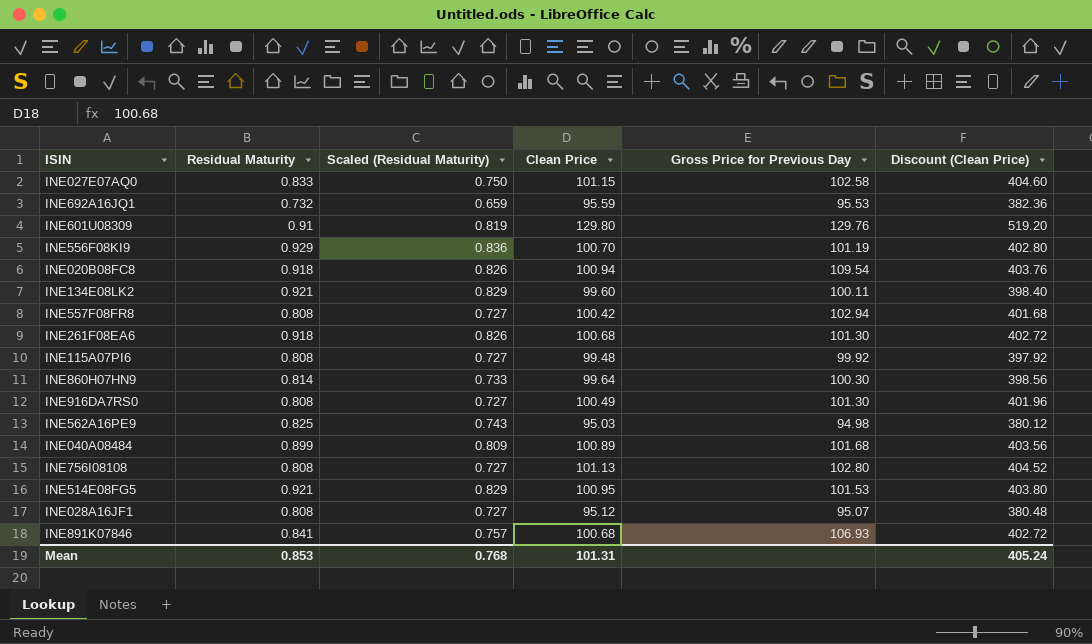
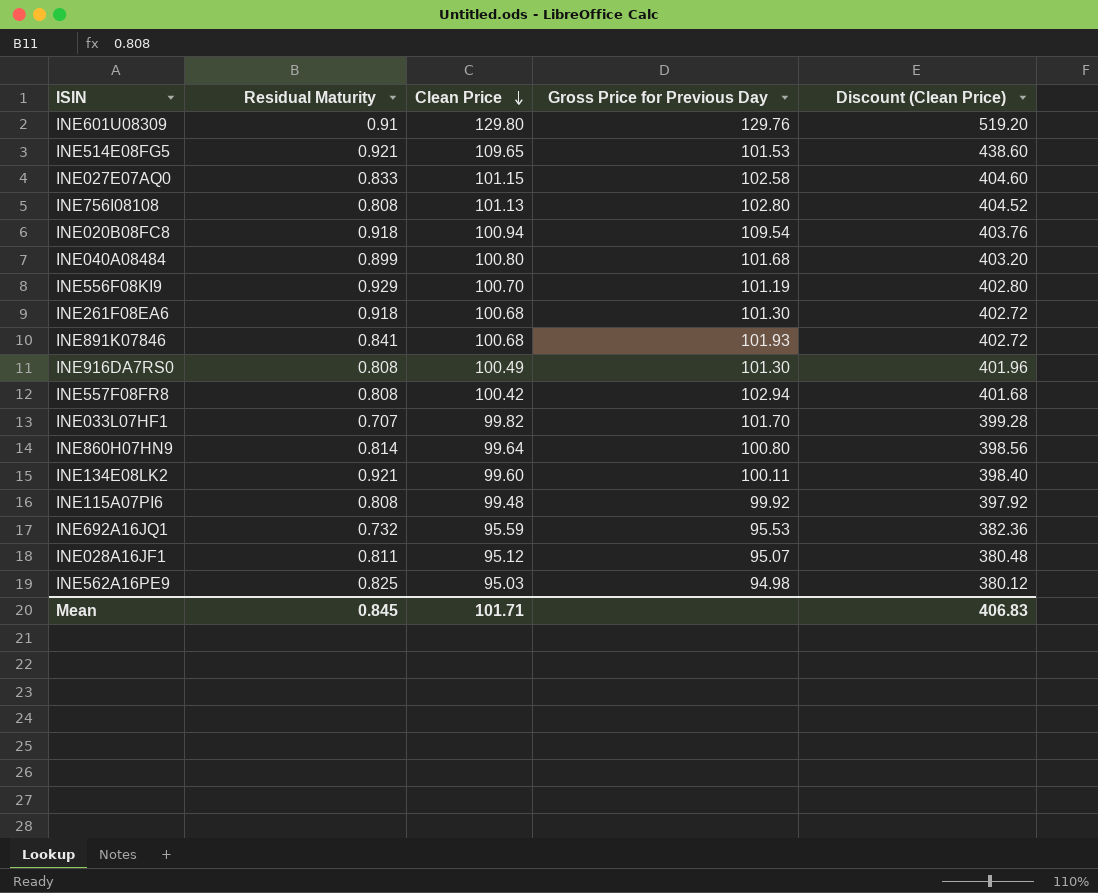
row order: none -> Clean Price descending
column Scaled (Residual Maturity) | formula: [Residual Maturity] * 0.9 -> none
INE514E08FG5 | Clean Price: 100.95 -> 109.65
INE514E08FG5 | Discount (Clean Price): 403.80 -> 438.60
INE040A08484 | Clean Price: 100.89 -> 100.80
INE040A08484 | Discount (Clean Price): 403.56 -> 403.20
INE891K07846 | Gross Price for Previous Day: 106.93 -> 101.93
row INE033L07HF1: none -> 0.707 | 99.82 | 101.70 | 399.28
INE860H07HN9 | Gross Price for Previous Day: 100.30 -> 100.80
INE028A16JF1 | Residual Maturity: 0.808 -> 0.811
Mean | Residual Maturity: 0.853 -> 0.845
Mean | Clean Price: 101.31 -> 101.71
Mean | Discount (Clean Price): 405.24 -> 406.83

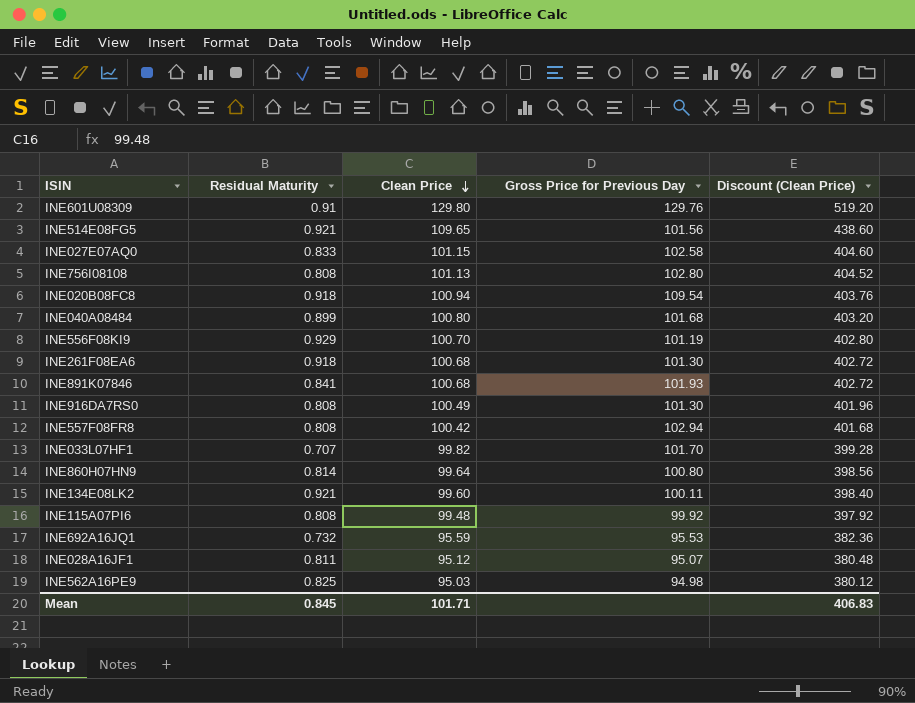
INE514E08FG5 | Gross Price for Previous Day: 101.53 -> 101.56

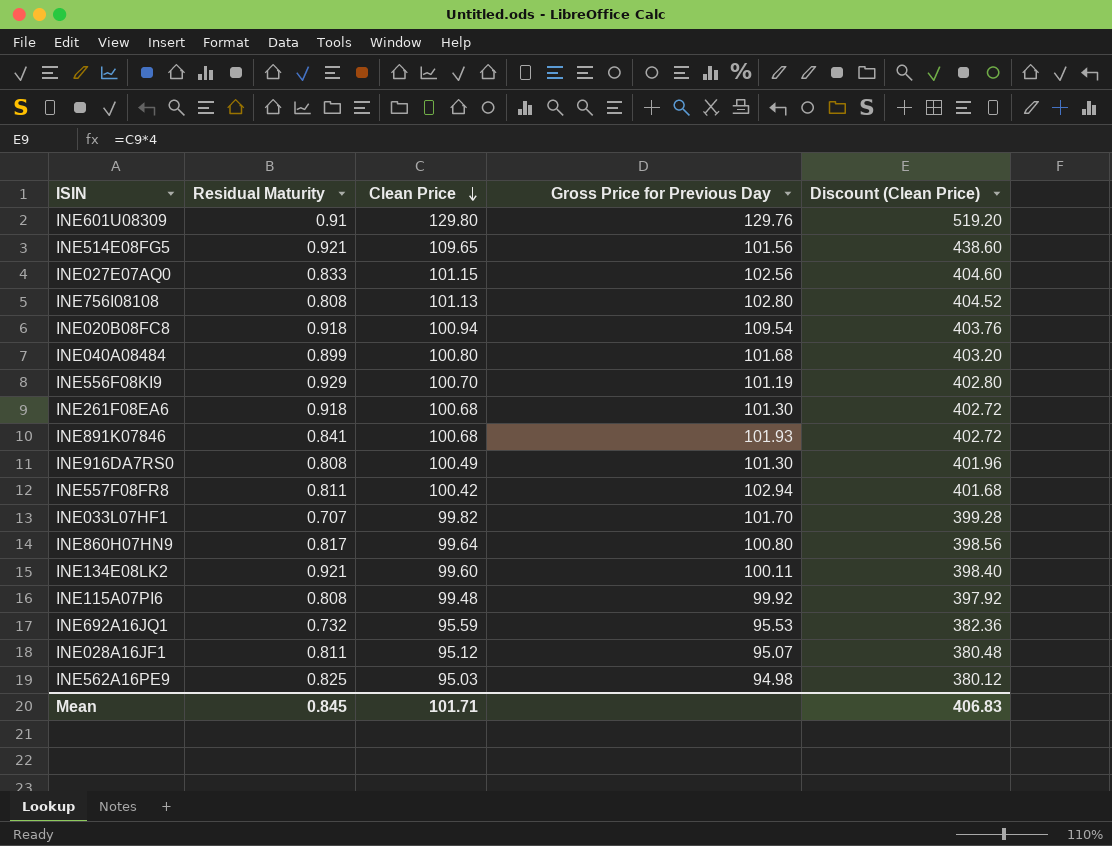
INE027E07AQ0 | Gross Price for Previous Day: 102.58 -> 102.56
INE557F08FR8 | Residual Maturity: 0.808 -> 0.811
INE860H07HN9 | Residual Maturity: 0.814 -> 0.817

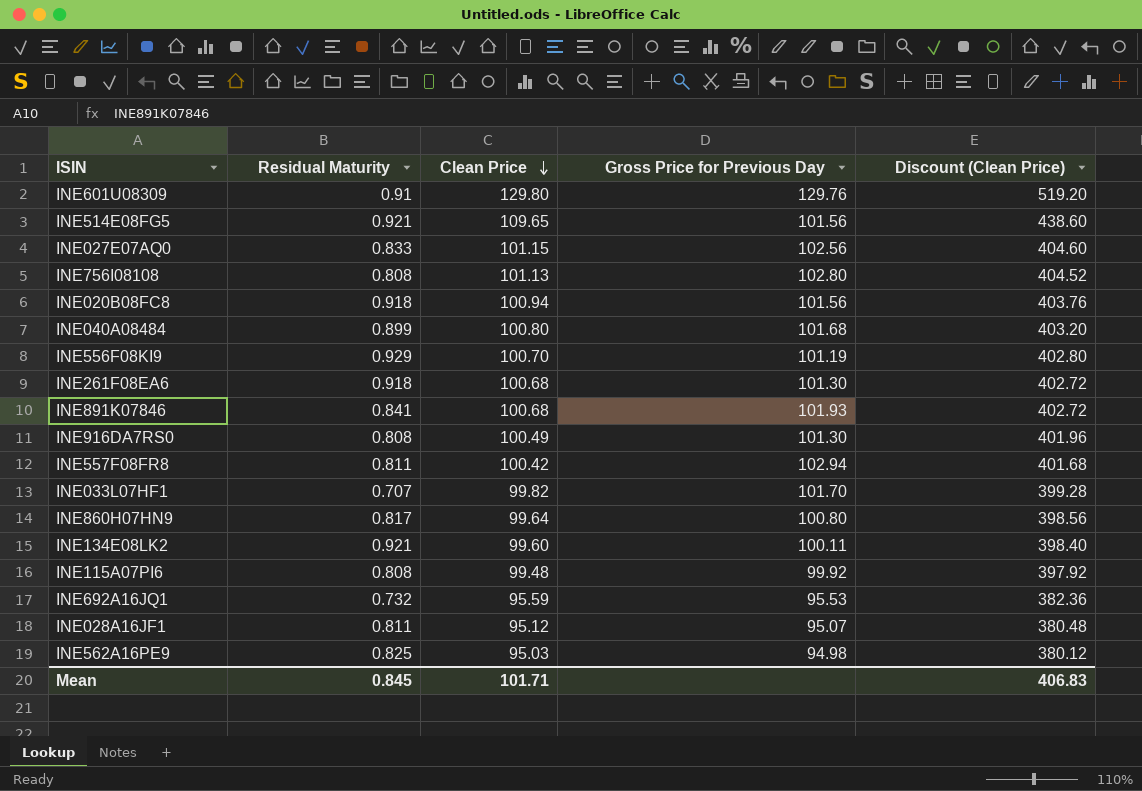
INE020B08FC8 | Gross Price for Previous Day: 109.54 -> 101.56

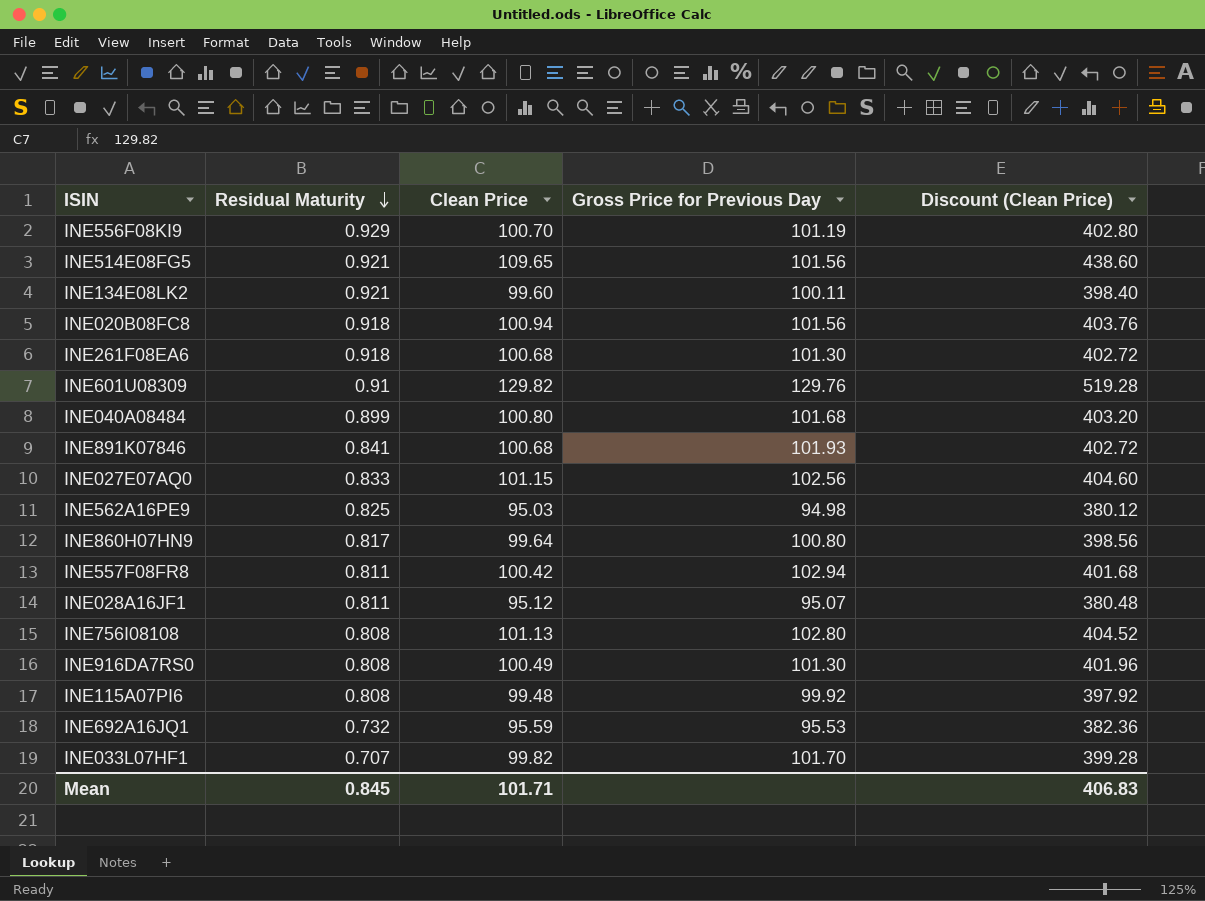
row order: Clean Price descending -> Residual Maturity descending
INE601U08309 | Clean Price: 129.80 -> 129.82
INE601U08309 | Discount (Clean Price): 519.20 -> 519.28

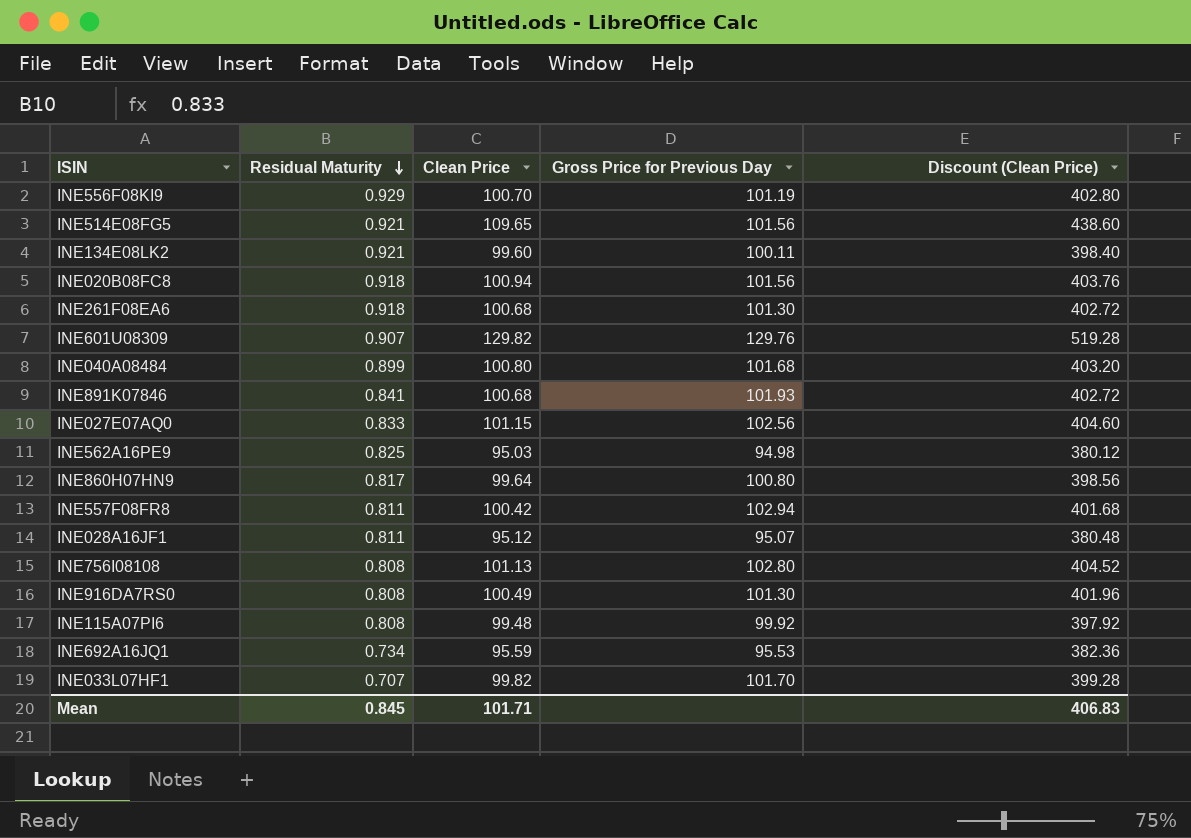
INE601U08309 | Residual Maturity: 0.91 -> 0.907
INE692A16JQ1 | Residual Maturity: 0.732 -> 0.734

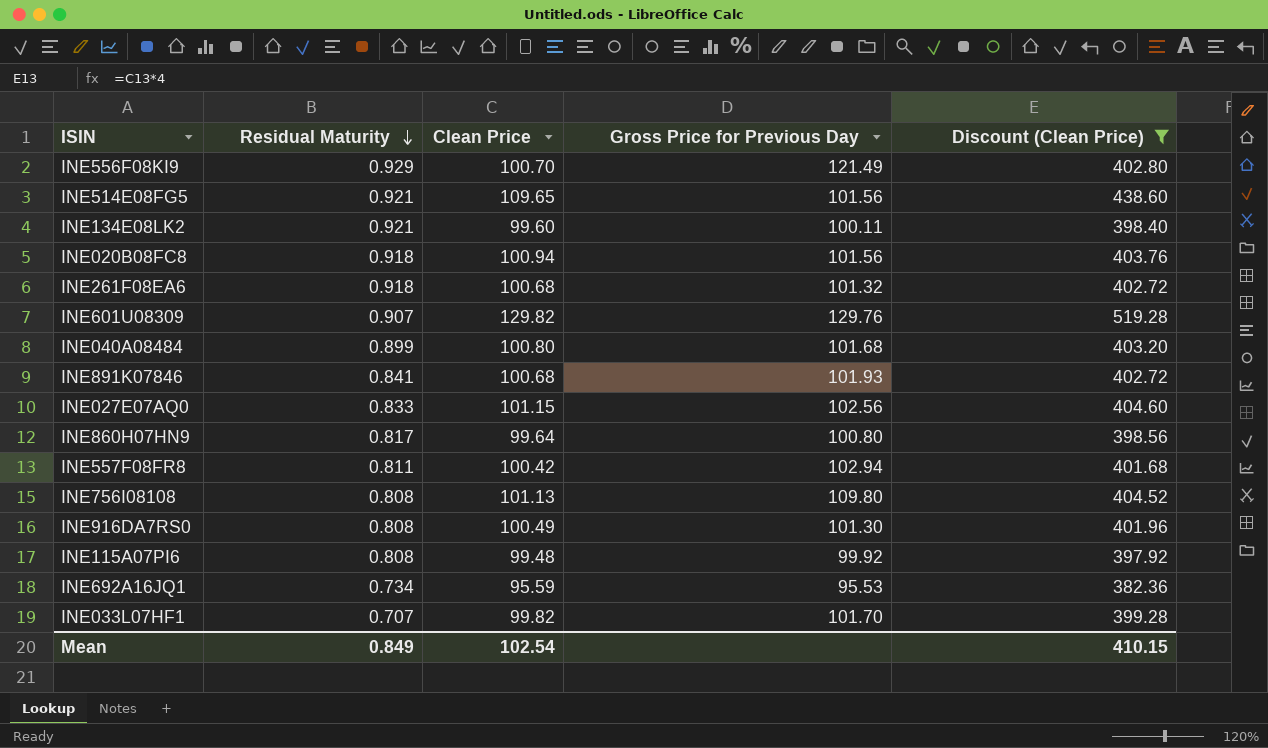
filter: none -> Discount (Clean Price) >= 382.36
INE556F08KI9 | Gross Price for Previous Day: 101.19 -> 121.49
INE261F08EA6 | Gross Price for Previous Day: 101.30 -> 101.32
INE756I08108 | Gross Price for Previous Day: 102.80 -> 109.80
Mean | Residual Maturity: 0.845 -> 0.849
Mean | Clean Price: 101.71 -> 102.54
Mean | Discount (Clean Price): 406.83 -> 410.15

